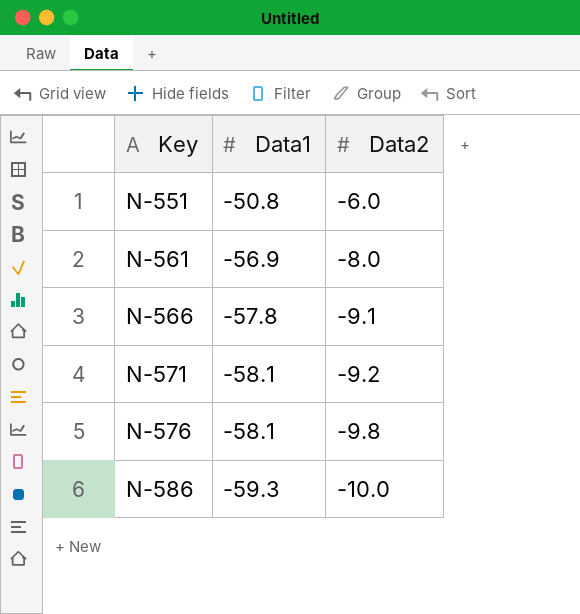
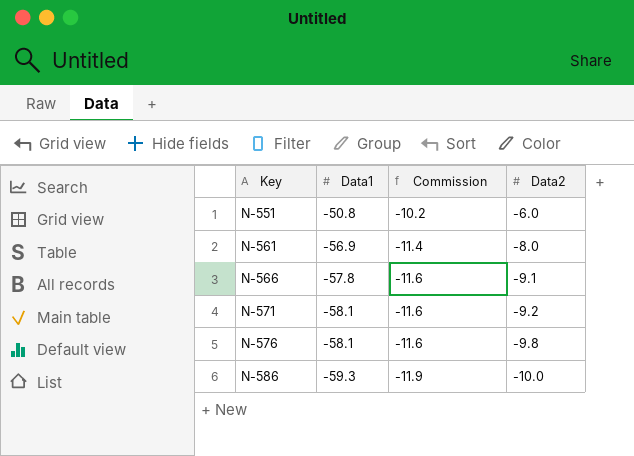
column Commission | formula: none -> [Data1] * 0.2

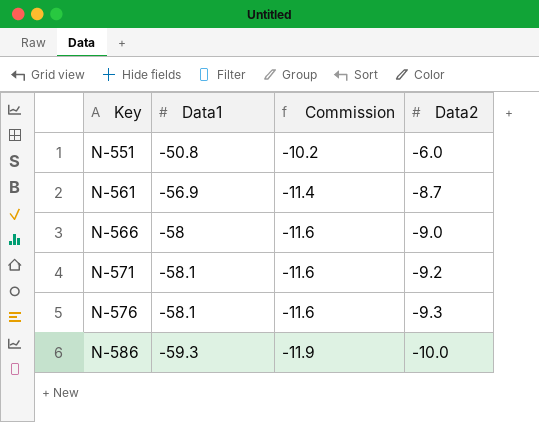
N-561 | Data2: -8.0 -> -8.7
N-566 | Data1: -57.8 -> -58
N-566 | Data2: -9.1 -> -9.0
N-576 | Data2: -9.8 -> -9.3

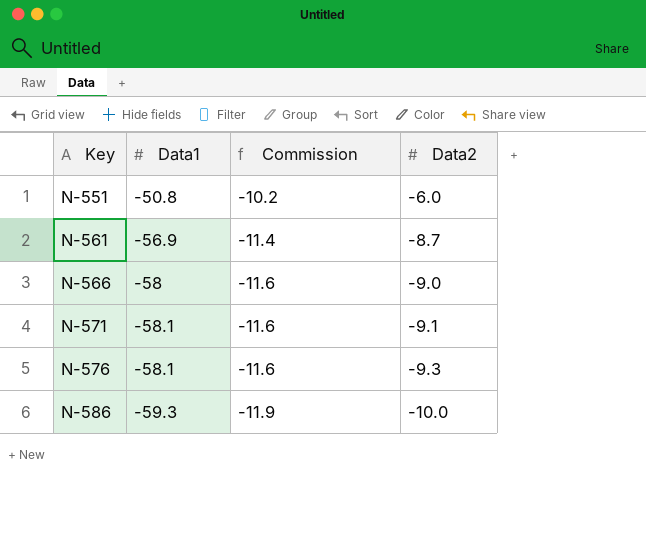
N-571 | Data2: -9.2 -> -9.1

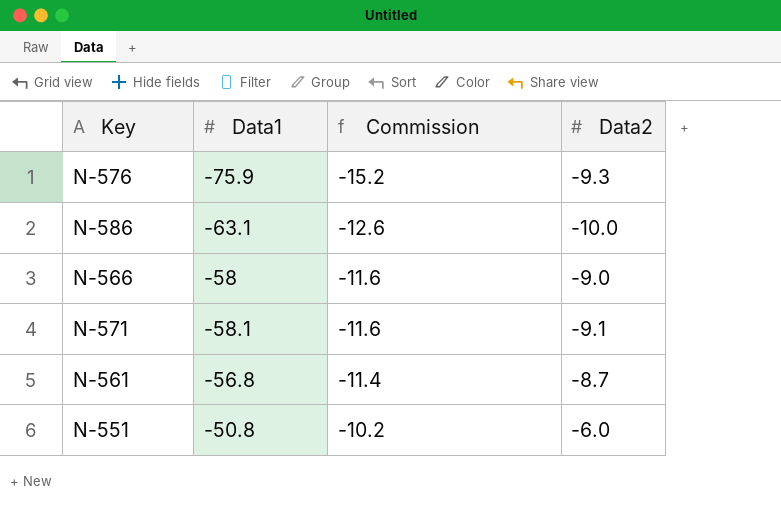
row order: Key ascending -> Commission ascending
N-576 | Data1: -58.1 -> -75.9
N-576 | Commission: -11.6 -> -15.2
N-586 | Data1: -59.3 -> -63.1
N-586 | Commission: -11.9 -> -12.6
N-561 | Data1: -56.9 -> -56.8

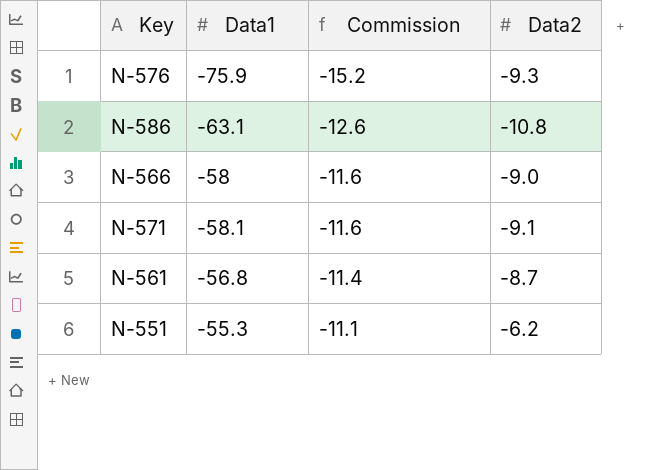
N-586 | Data2: -10.0 -> -10.8
N-551 | Data1: -50.8 -> -55.3
N-551 | Commission: -10.2 -> -11.1
N-551 | Data2: -6.0 -> -6.2

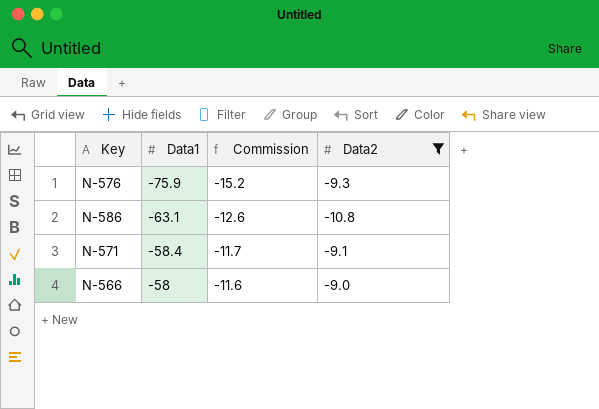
filter: none -> Data2 <= -9.0
row order: Commission ascending -> Data1 ascending
N-571 | Data1: -58.1 -> -58.4
N-571 | Commission: -11.6 -> -11.7

